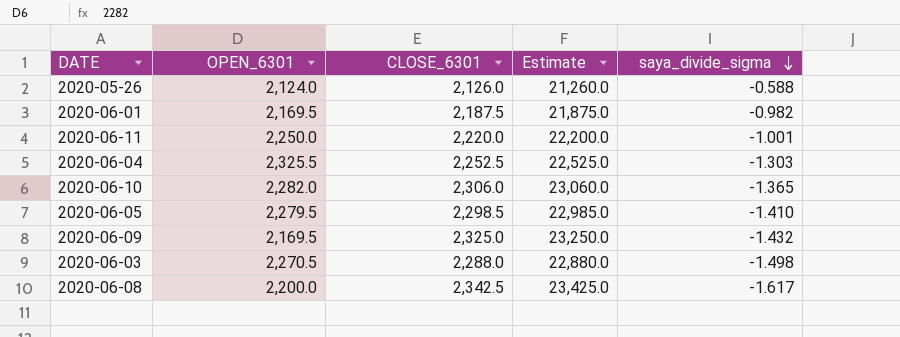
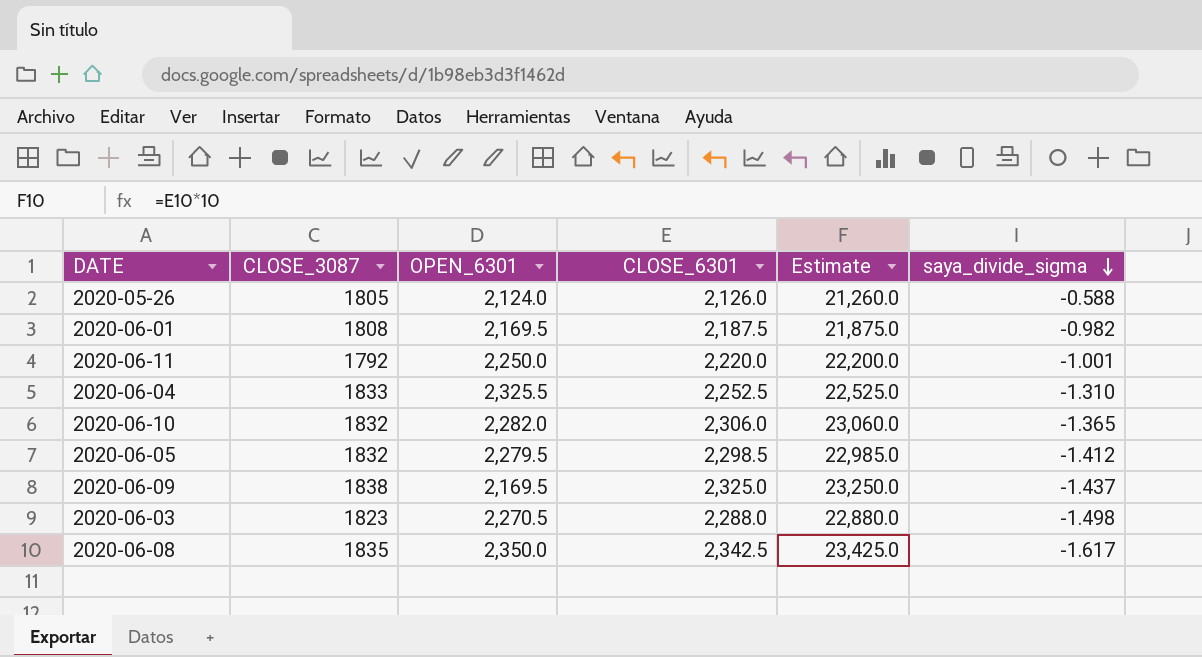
column CLOSE_3087 | position: none -> 2
2020-06-04 | saya_divide_sigma: -1.303 -> -1.310
2020-06-05 | saya_divide_sigma: -1.410 -> -1.412
2020-06-09 | saya_divide_sigma: -1.432 -> -1.437
2020-06-08 | OPEN_6301: 2,200.0 -> 2,350.0

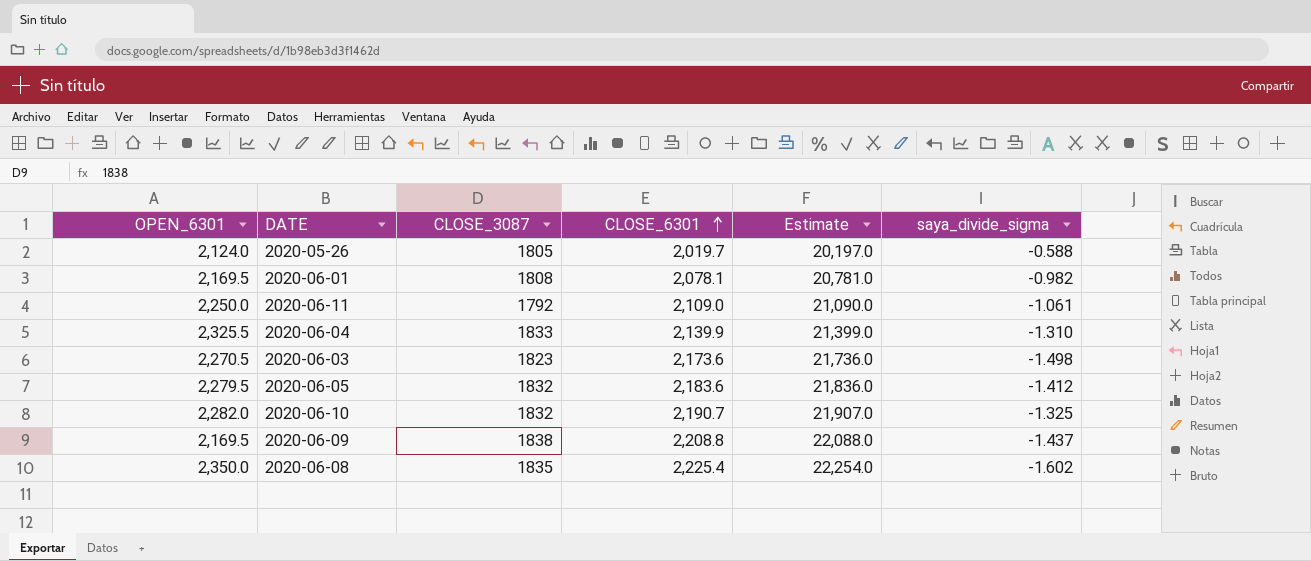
row order: saya_divide_sigma descending -> CLOSE_6301 ascending
column OPEN_6301 | position: 3 -> 1
2020-05-26 | CLOSE_6301: 2,126.0 -> 2,019.7
2020-05-26 | Estimate: 21,260.0 -> 20,197.0
2020-06-01 | CLOSE_6301: 2,187.5 -> 2,078.1
2020-06-01 | Estimate: 21,875.0 -> 20,781.0
2020-06-11 | CLOSE_6301: 2,220.0 -> 2,109.0
2020-06-11 | Estimate: 22,200.0 -> 21,090.0
2020-06-11 | saya_divide_sigma: -1.001 -> -1.061
2020-06-04 | CLOSE_6301: 2,252.5 -> 2,139.9
2020-06-04 | Estimate: 22,525.0 -> 21,399.0
2020-06-03 | CLOSE_6301: 2,288.0 -> 2,173.6
2020-06-03 | Estimate: 22,880.0 -> 21,736.0
2020-06-05 | CLOSE_6301: 2,298.5 -> 2,183.6
2020-06-05 | Estimate: 22,985.0 -> 21,836.0
2020-06-10 | CLOSE_6301: 2,306.0 -> 2,190.7
2020-06-10 | Estimate: 23,060.0 -> 21,907.0
2020-06-10 | saya_divide_sigma: -1.365 -> -1.325
2020-06-09 | CLOSE_6301: 2,325.0 -> 2,208.8
2020-06-09 | Estimate: 23,250.0 -> 22,088.0
2020-06-08 | CLOSE_6301: 2,342.5 -> 2,225.4
2020-06-08 | Estimate: 23,425.0 -> 22,254.0
2020-06-08 | saya_divide_sigma: -1.617 -> -1.602

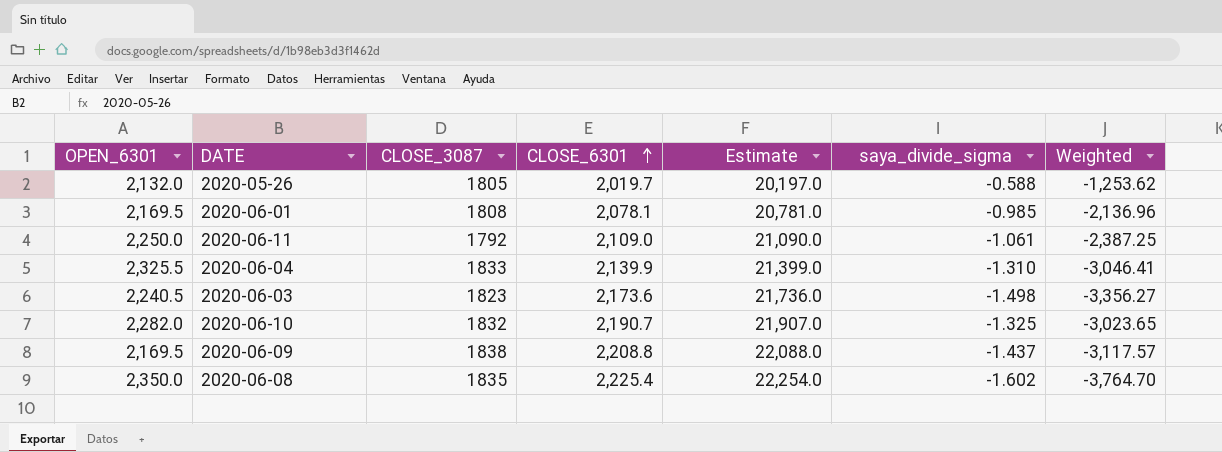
column Weighted | formula: none -> [OPEN_6301] * [saya_divide_sigma]
row 2020-06-05: 2,279.5 | 1832 | 2,183.6 | 21,836.0 | -1.412 -> none
2020-05-26 | OPEN_6301: 2,124.0 -> 2,132.0
2020-06-01 | saya_divide_sigma: -0.982 -> -0.985
2020-06-03 | OPEN_6301: 2,270.5 -> 2,240.5

